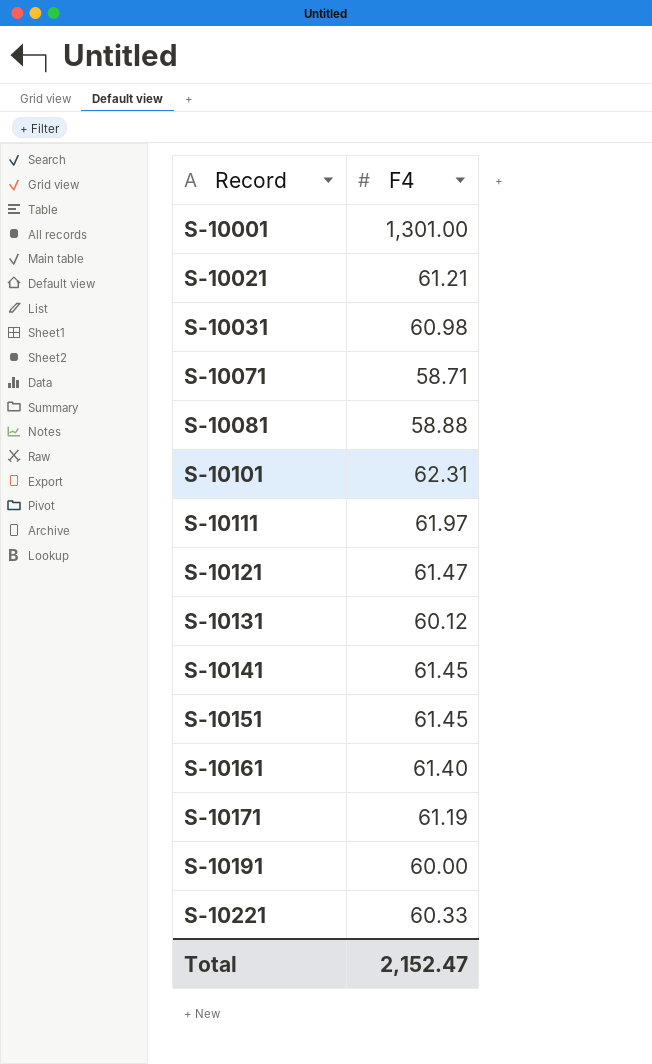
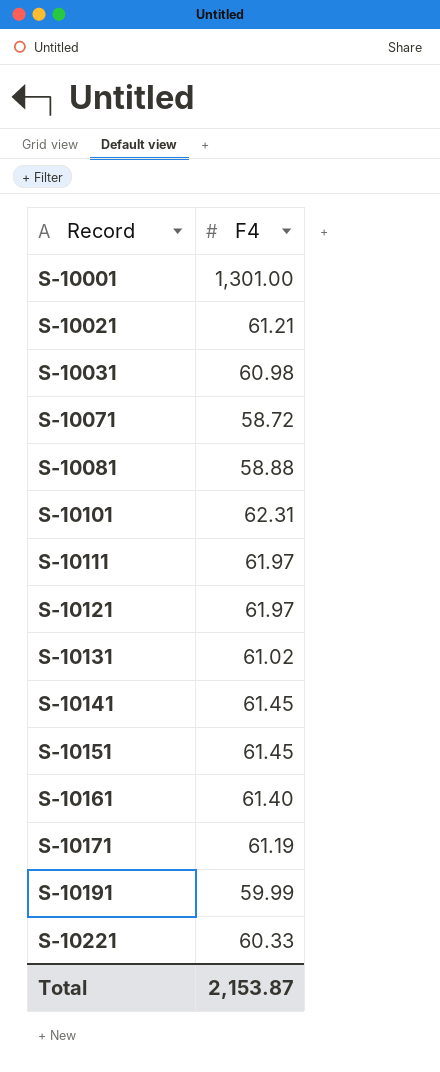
S-10071 | F4: 58.71 -> 58.72
S-10121 | F4: 61.47 -> 61.97
S-10131 | F4: 60.12 -> 61.02
S-10191 | F4: 60.00 -> 59.99
Total | F4: 2,152.47 -> 2,153.87

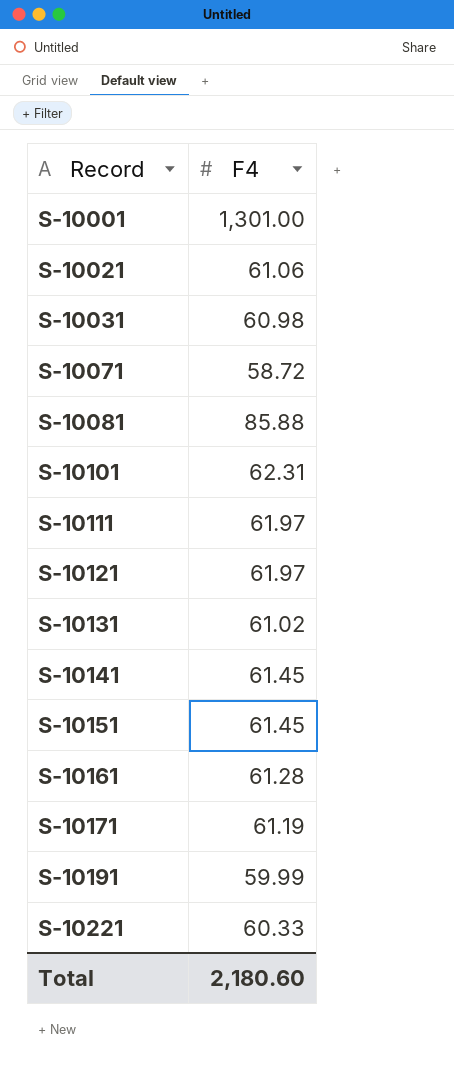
S-10021 | F4: 61.21 -> 61.06
S-10081 | F4: 58.88 -> 85.88
S-10161 | F4: 61.40 -> 61.28
Total | F4: 2,153.87 -> 2,180.60

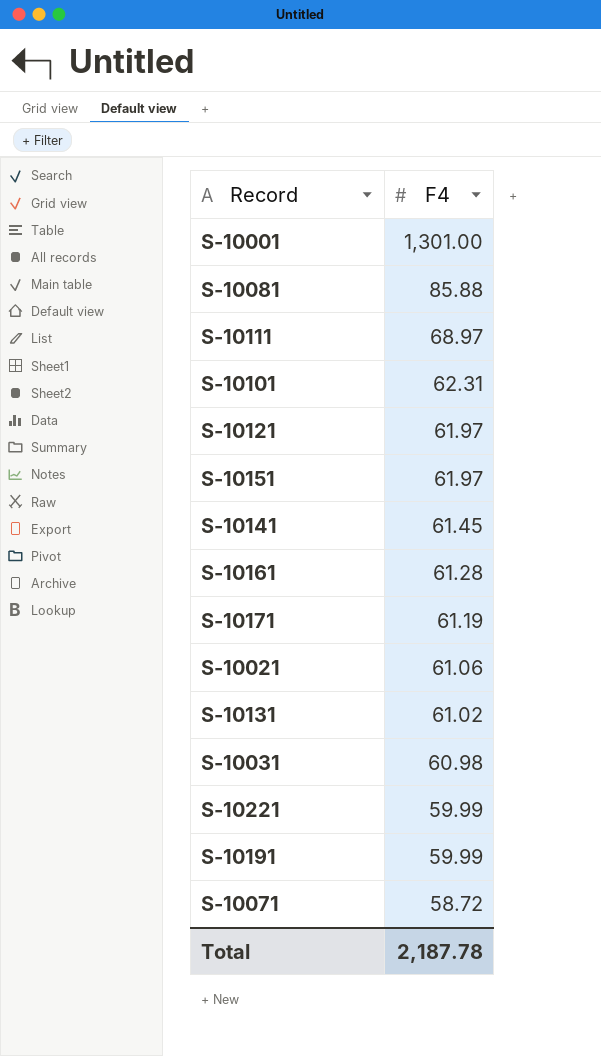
row order: Record ascending -> F4 descending
S-10111 | F4: 61.97 -> 68.97
S-10151 | F4: 61.45 -> 61.97
S-10221 | F4: 60.33 -> 59.99
Total | F4: 2,180.60 -> 2,187.78

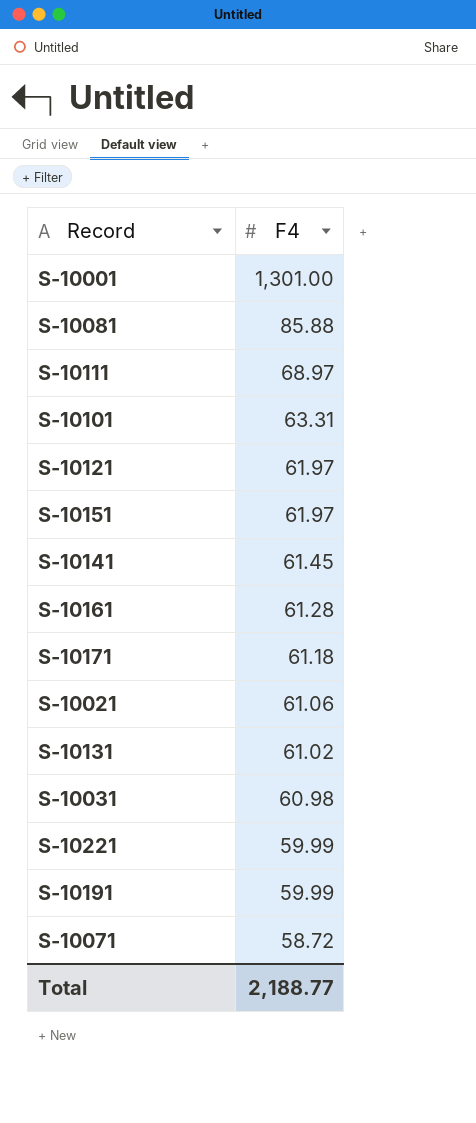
S-10101 | F4: 62.31 -> 63.31
S-10171 | F4: 61.19 -> 61.18
Total | F4: 2,187.78 -> 2,188.77

